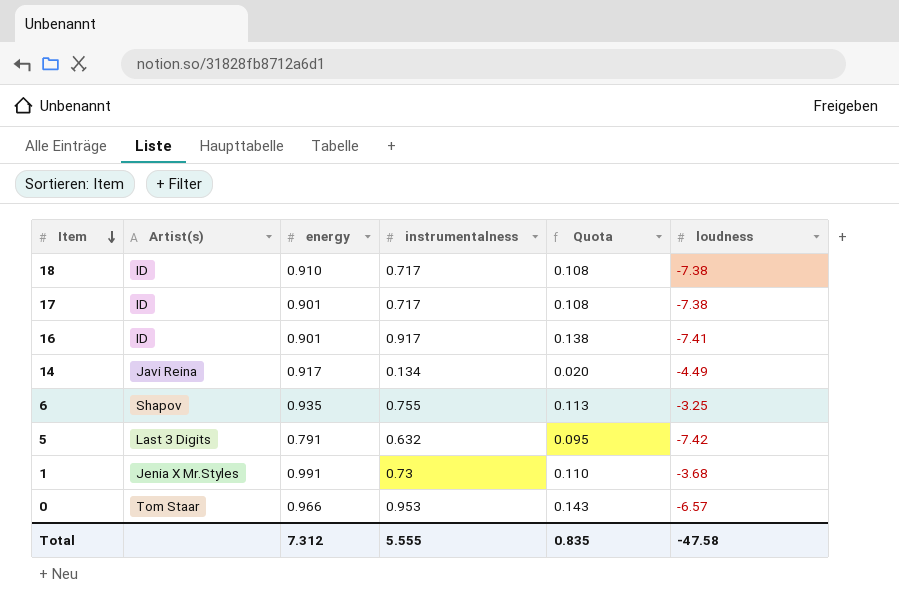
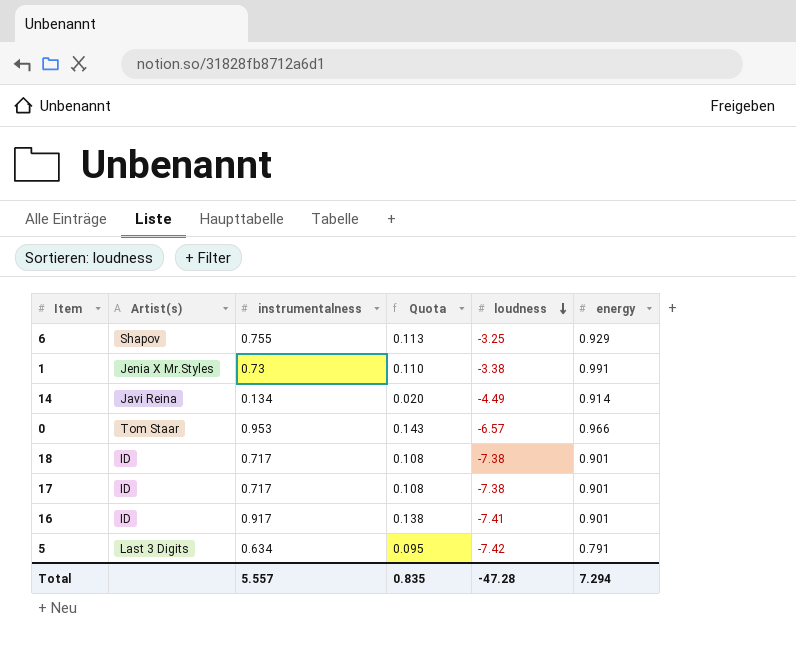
row order: Item descending -> loudness descending
column energy | position: 3 -> 6
6 | energy: 0.935 -> 0.929
1 | loudness: -3.68 -> -3.38
14 | energy: 0.917 -> 0.914
18 | energy: 0.910 -> 0.901
5 | instrumentalness: 0.632 -> 0.634
Total | instrumentalness: 5.555 -> 5.557
Total | loudness: -47.58 -> -47.28
Total | energy: 7.312 -> 7.294

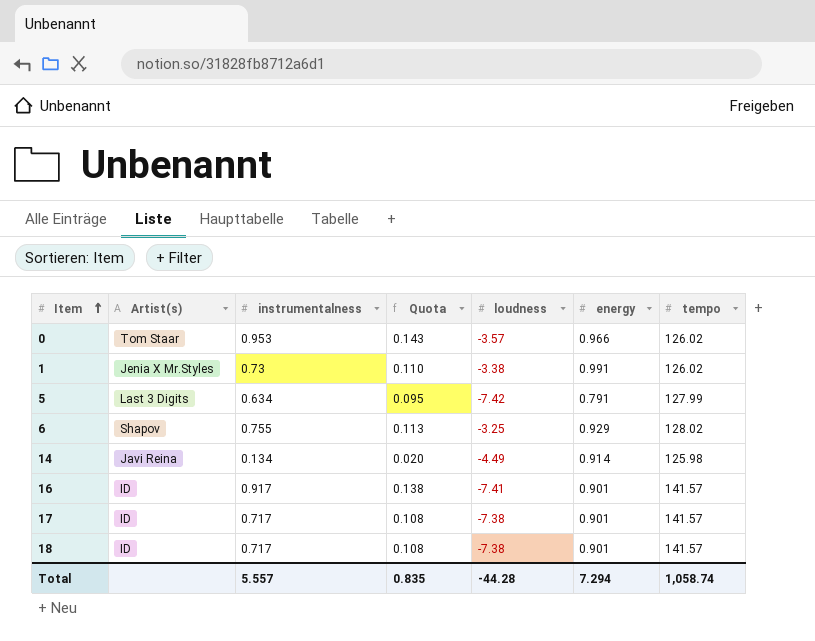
row order: loudness descending -> Item ascending
column tempo | position: none -> 7
0 | loudness: -6.57 -> -3.57
Total | loudness: -47.28 -> -44.28

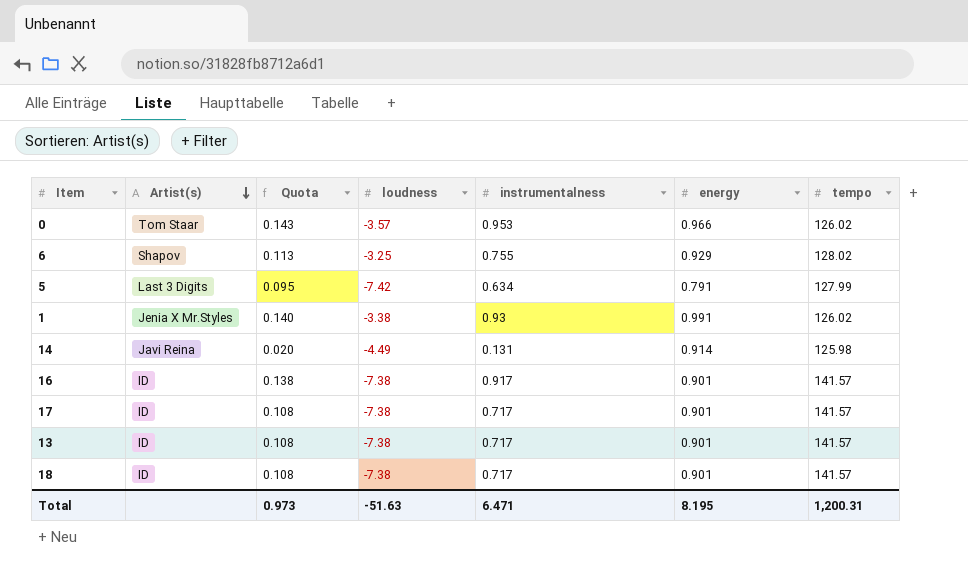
row order: Item ascending -> Artist(s) descending
column instrumentalness | position: 3 -> 5
1 | Quota: 0.110 -> 0.140
1 | instrumentalness: 0.73 -> 0.93
14 | instrumentalness: 0.134 -> 0.131
16 | loudness: -7.41 -> -7.38
row 13: none -> ID | 0.108 | -7.38 | 0.717 | 0.901 | 141.57
Total | Quota: 0.835 -> 0.973
Total | loudness: -44.28 -> -51.63
Total | instrumentalness: 5.557 -> 6.471
Total | energy: 7.294 -> 8.195
Total | tempo: 1,058.74 -> 1,200.31

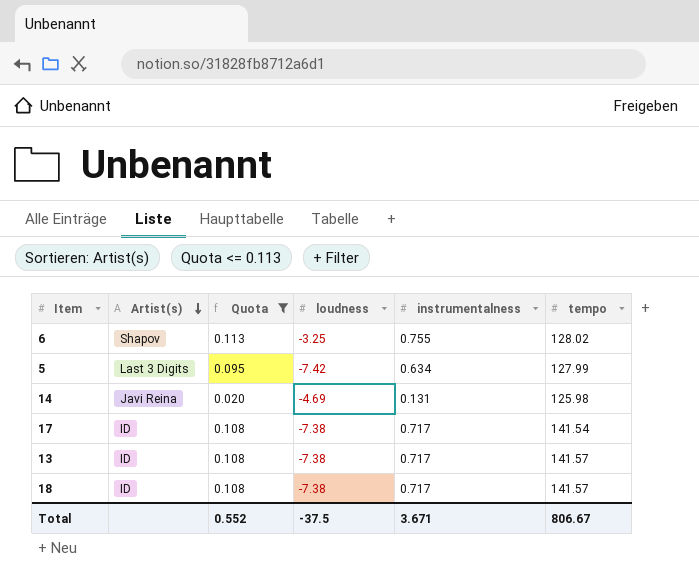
filter: none -> Quota <= 0.113
column energy | position: 6 -> none
14 | loudness: -4.49 -> -4.69
17 | tempo: 141.57 -> 141.54
Total | Quota: 0.973 -> 0.552
Total | loudness: -51.63 -> -37.5
Total | instrumentalness: 6.471 -> 3.671
Total | tempo: 1,200.31 -> 806.67

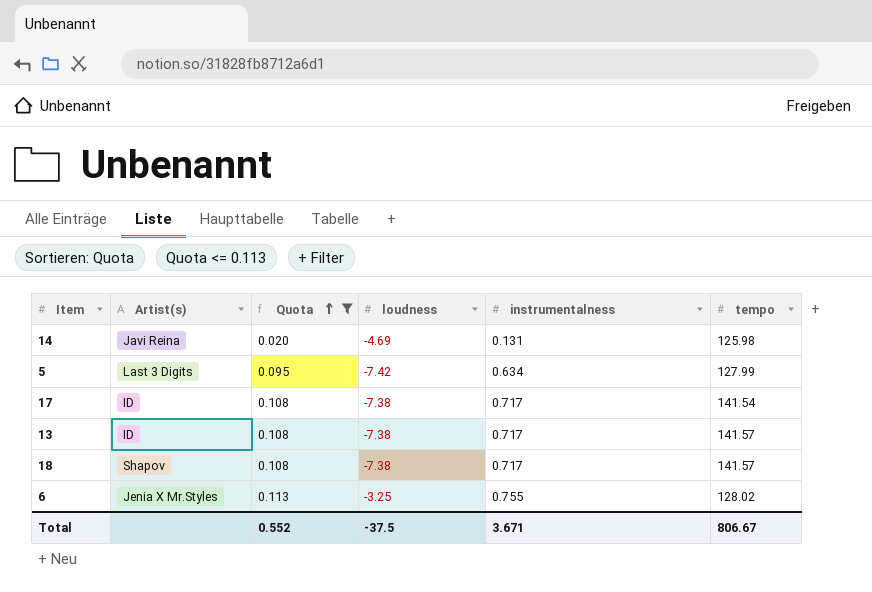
row order: Artist(s) descending -> Quota ascending
18 | Artist(s): ID -> Shapov
6 | Artist(s): Shapov -> Jenia X Mr.Styles

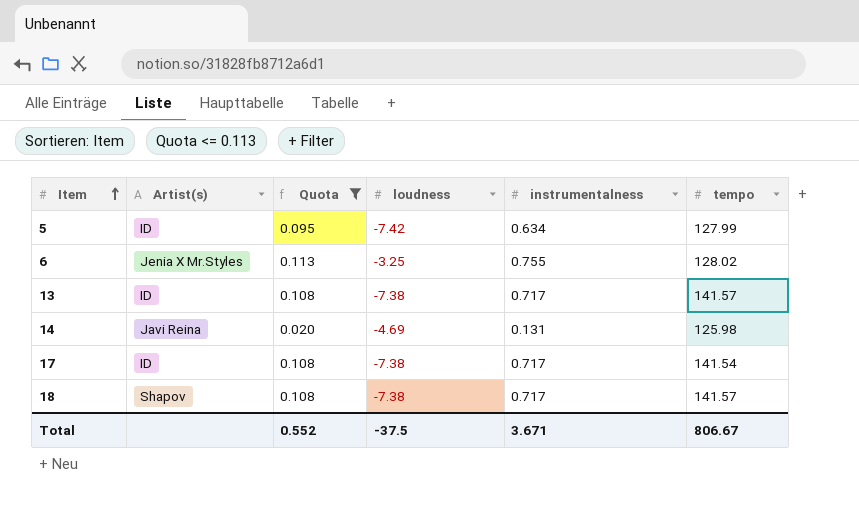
row order: Quota ascending -> Item ascending
5 | Artist(s): Last 3 Digits -> ID

